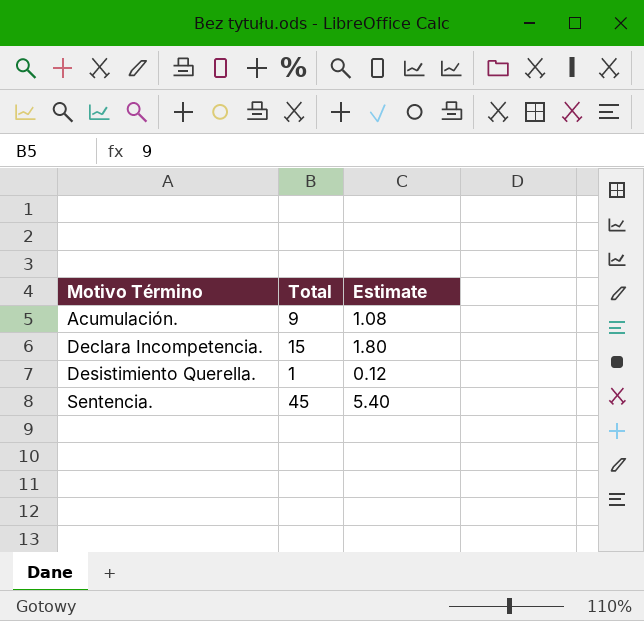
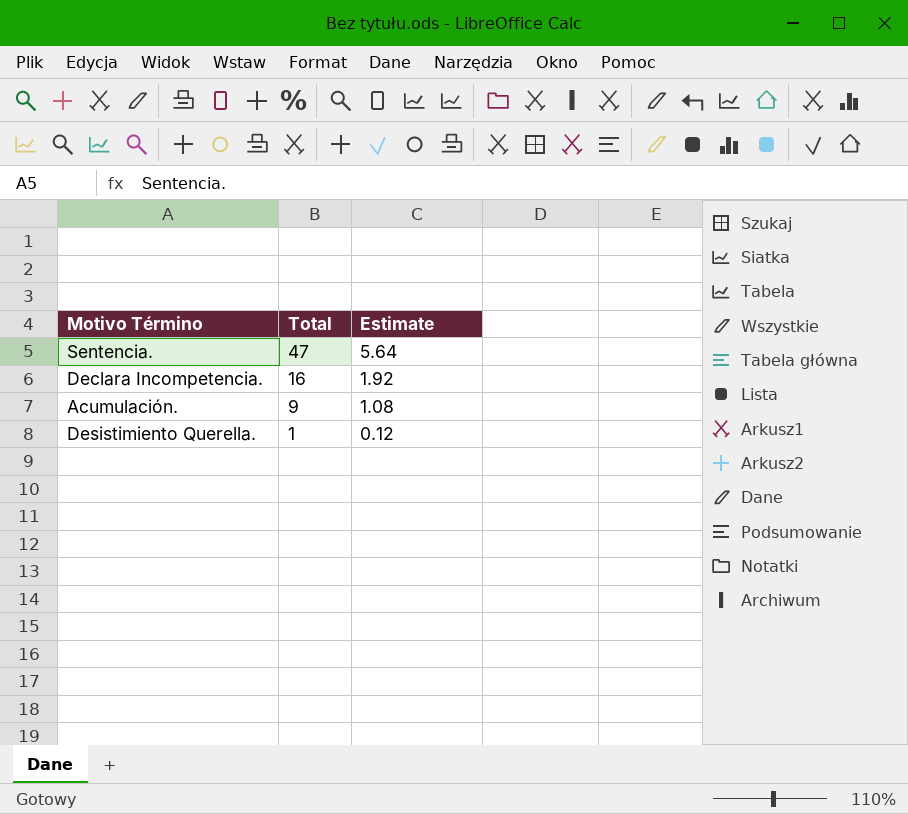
row order: Motivo Término ascending -> Total descending
Sentencia. | Total: 45 -> 47
Sentencia. | Estimate: 5.40 -> 5.64
Declara Incompetencia. | Total: 15 -> 16
Declara Incompetencia. | Estimate: 1.80 -> 1.92

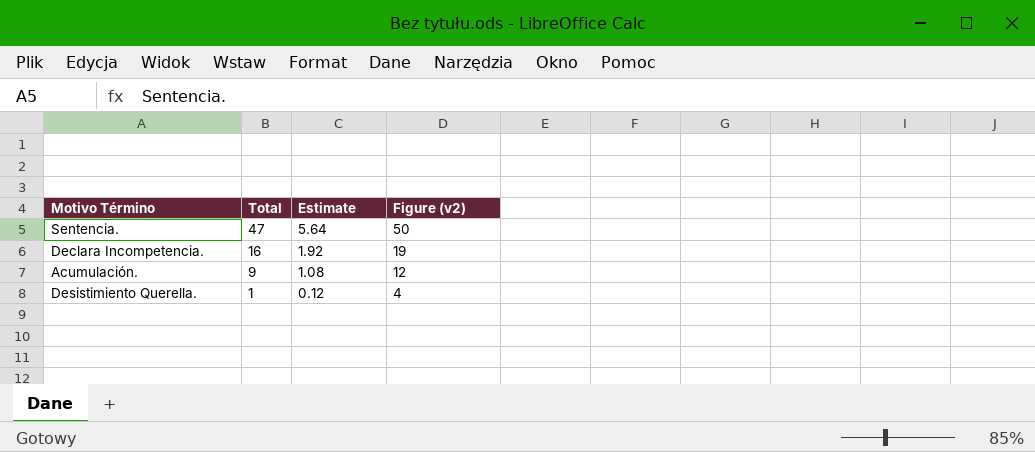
column Figure (v2) | formula: none -> [Total] + 3

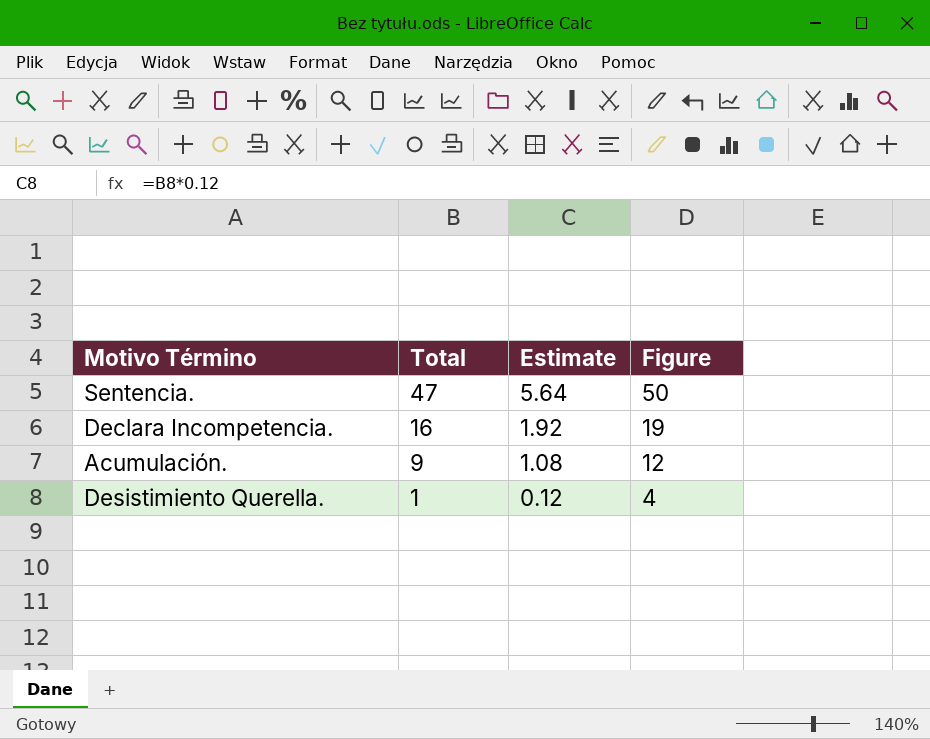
column name: Figure (v2) -> Figure

